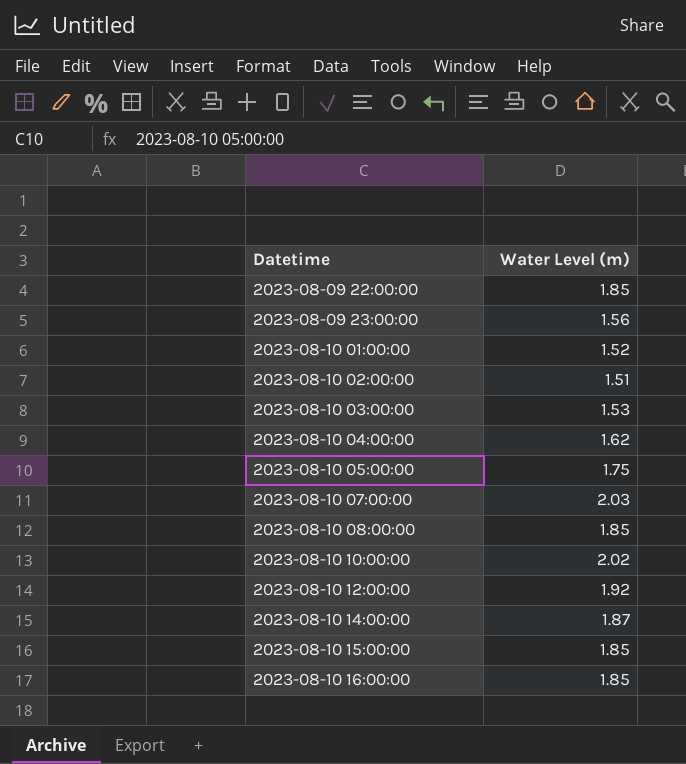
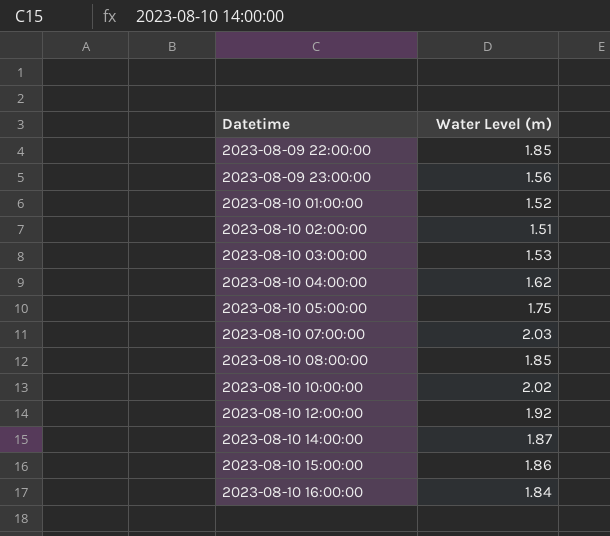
2023-08-10 15:00:00 | Water Level (m): 1.85 -> 1.86
2023-08-10 16:00:00 | Water Level (m): 1.85 -> 1.84

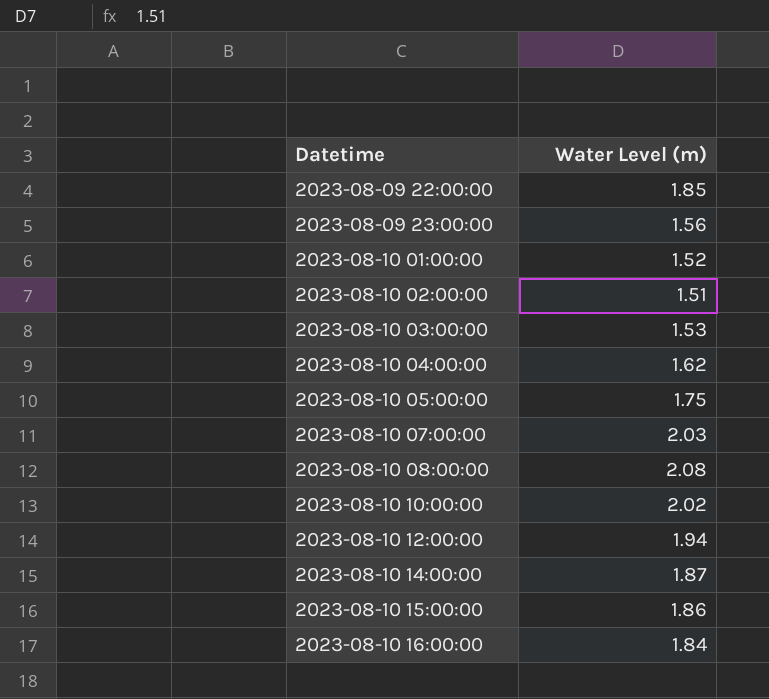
2023-08-10 08:00:00 | Water Level (m): 1.85 -> 2.08
2023-08-10 12:00:00 | Water Level (m): 1.92 -> 1.94

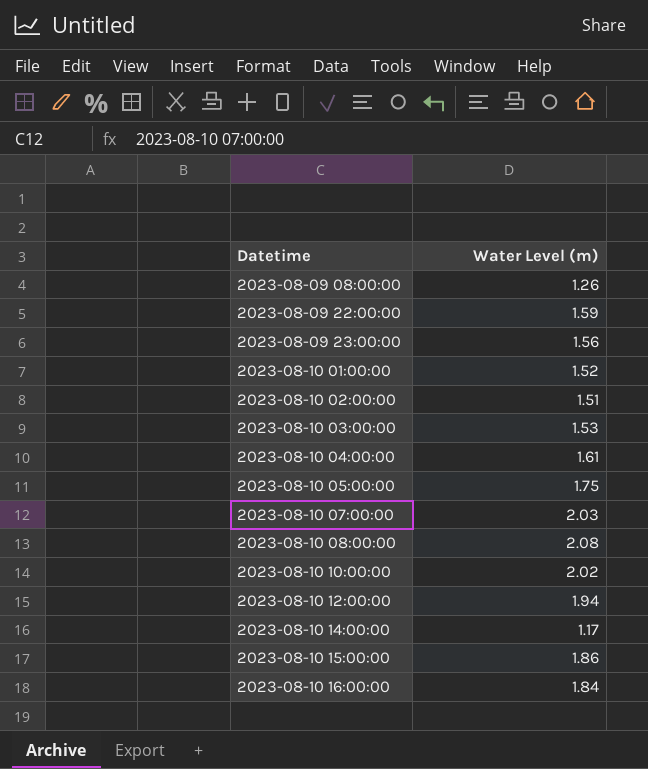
row 2023-08-09 08:00:00: none -> 1.26
2023-08-09 22:00:00 | Water Level (m): 1.85 -> 1.59
2023-08-10 04:00:00 | Water Level (m): 1.62 -> 1.61
2023-08-10 14:00:00 | Water Level (m): 1.87 -> 1.17

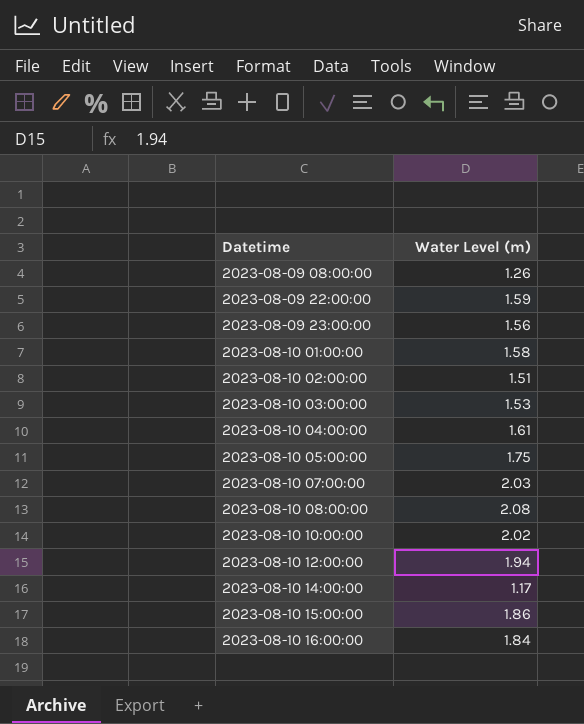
2023-08-10 01:00:00 | Water Level (m): 1.52 -> 1.58

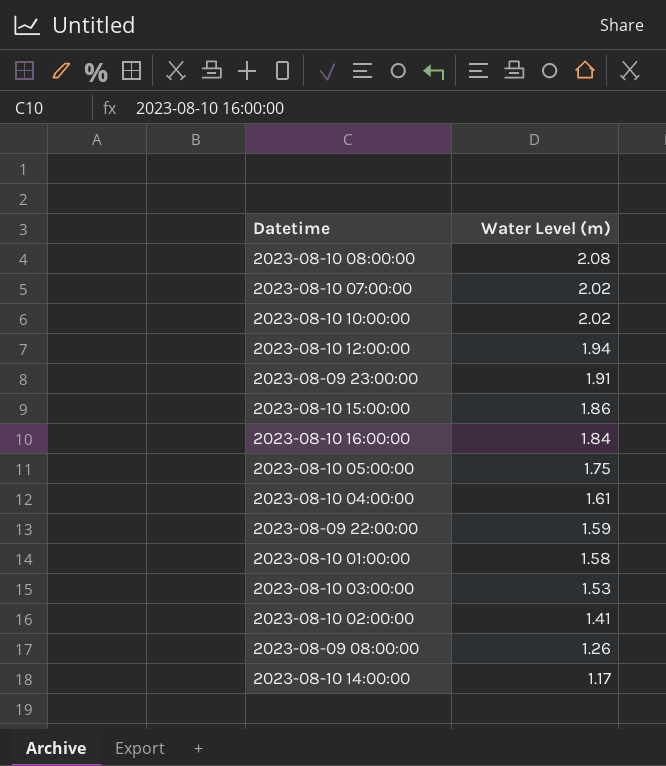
row order: Datetime ascending -> Water Level (m) descending
2023-08-10 07:00:00 | Water Level (m): 2.03 -> 2.02
2023-08-09 23:00:00 | Water Level (m): 1.56 -> 1.91
2023-08-10 02:00:00 | Water Level (m): 1.51 -> 1.41

